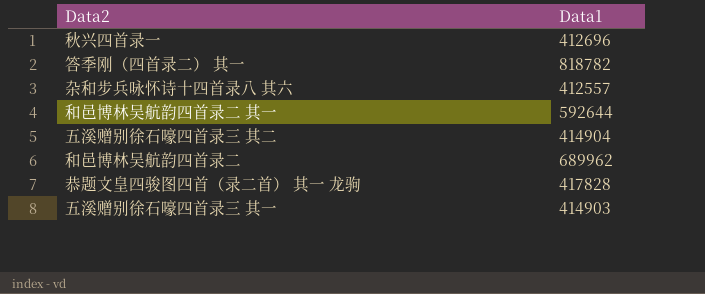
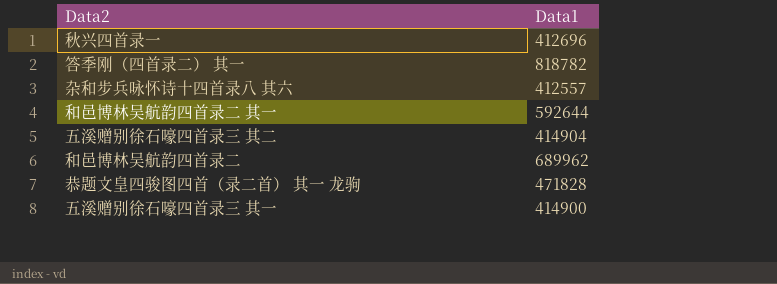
恭题文皇四骏图四首（录二首） 其一 龙驹 | Data1: 417828 -> 471828
五溪赠别徐石嚎四首录三 其一 | Data1: 414903 -> 414900

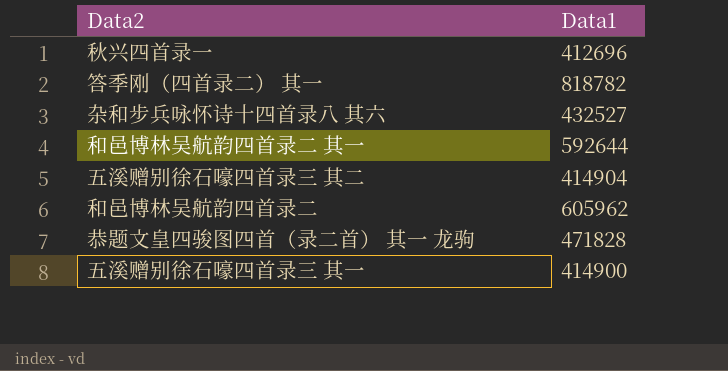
杂和步兵咏怀诗十四首录八 其六 | Data1: 412557 -> 432527
和邑博林吴航韵四首录二 | Data1: 689962 -> 605962

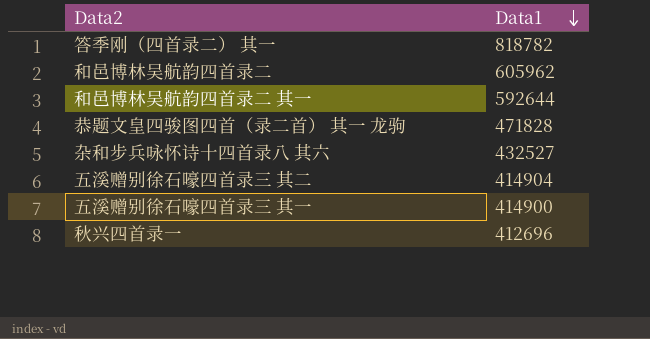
row order: none -> Data1 descending

